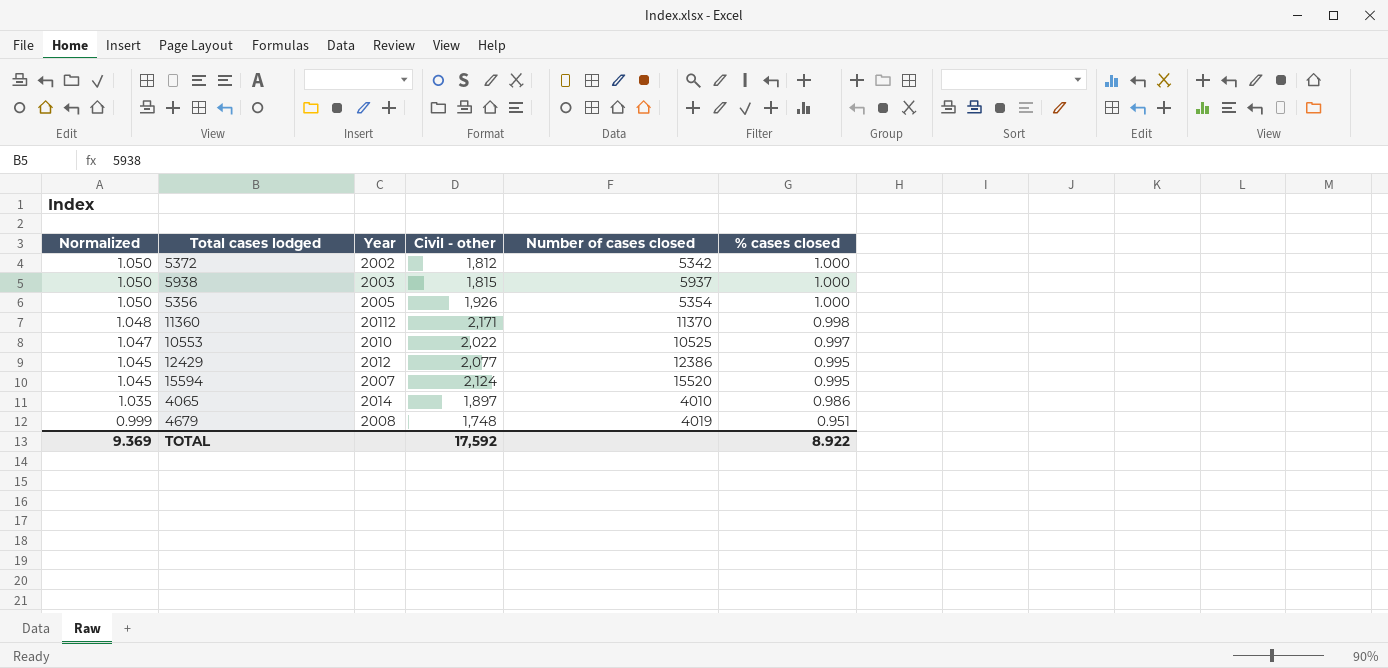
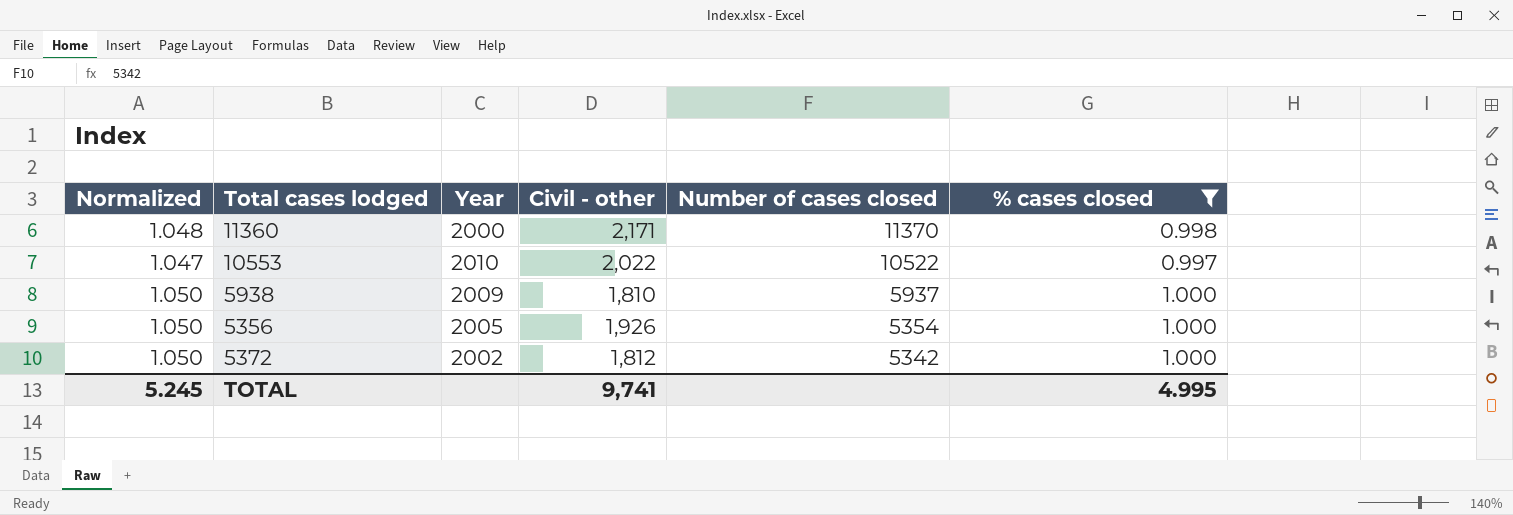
filter: none -> % cases closed >= 0.997
row order: Normalized descending -> Number of cases closed descending
11360 | Year: 20112 -> 2000
10553 | Number of cases closed: 10525 -> 10522
5938 | Year: 2003 -> 2009
5938 | Civil - other: 1,815 -> 1,810
TOTAL | Normalized: 9.369 -> 5.245
TOTAL | Civil - other: 17,592 -> 9,741
TOTAL | % cases closed: 8.922 -> 4.995

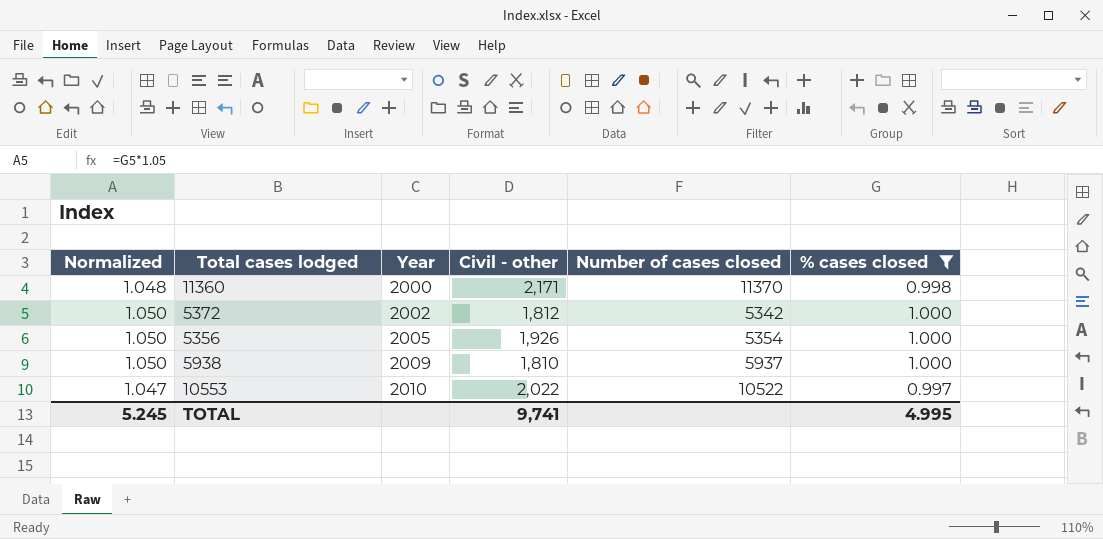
row order: Number of cases closed descending -> Year ascending

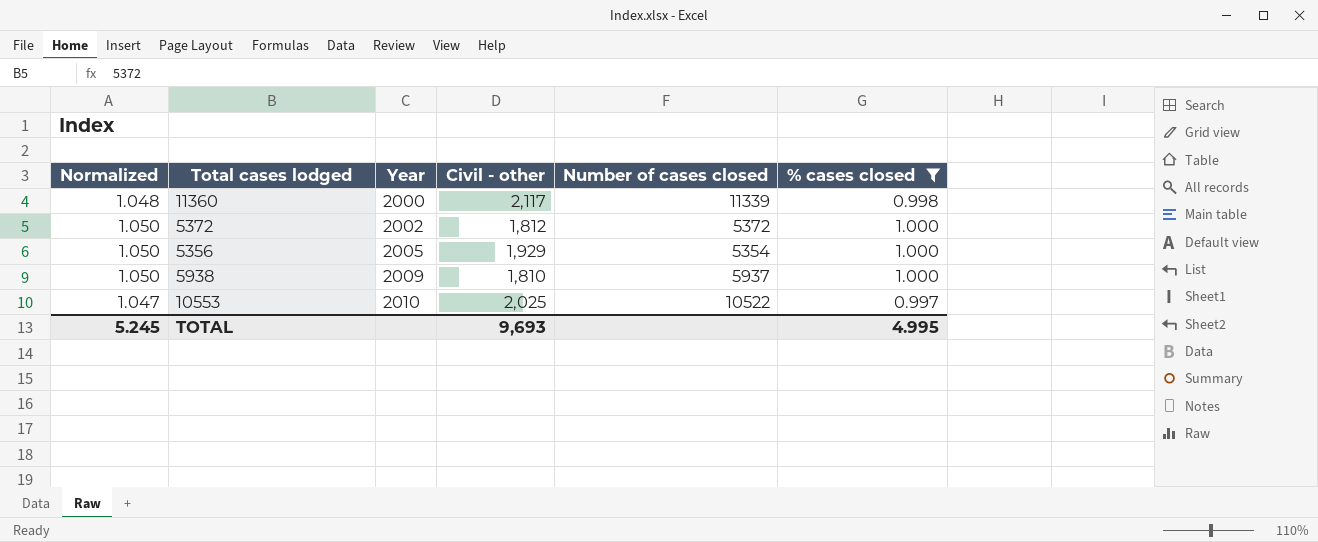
11360 | Civil - other: 2,171 -> 2,117
11360 | Number of cases closed: 11370 -> 11339
5372 | Number of cases closed: 5342 -> 5372
5356 | Civil - other: 1,926 -> 1,929
10553 | Civil - other: 2,022 -> 2,025
TOTAL | Civil - other: 9,741 -> 9,693

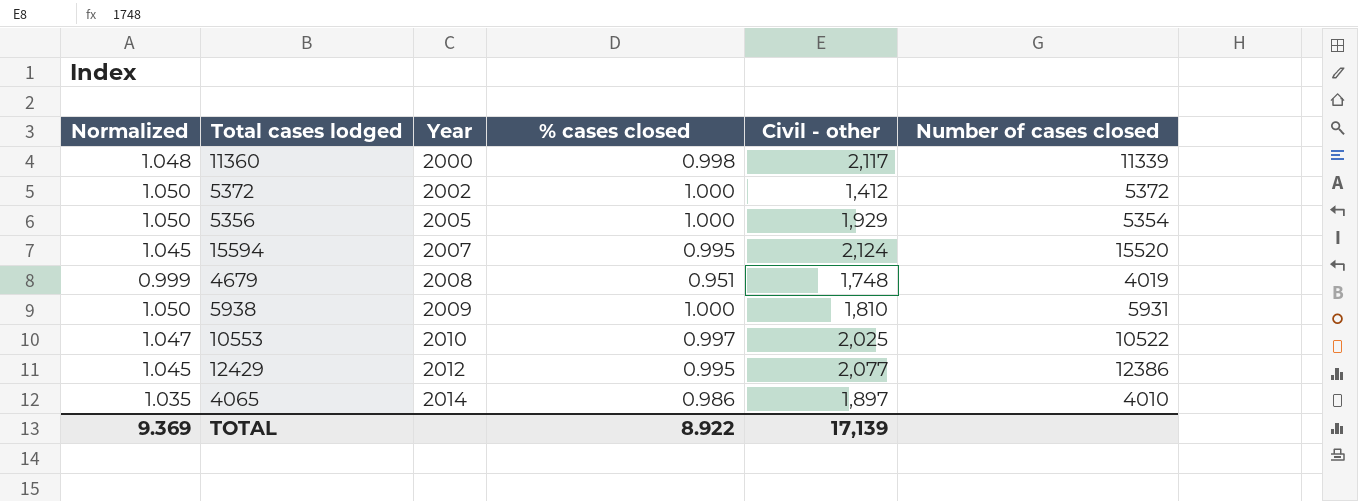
filter: % cases closed >= 0.997 -> none
column % cases closed | position: 6 -> 4
5372 | Civil - other: 1,812 -> 1,412
5938 | Number of cases closed: 5937 -> 5931
TOTAL | Normalized: 5.245 -> 9.369
TOTAL | % cases closed: 4.995 -> 8.922
TOTAL | Civil - other: 9,693 -> 17,139

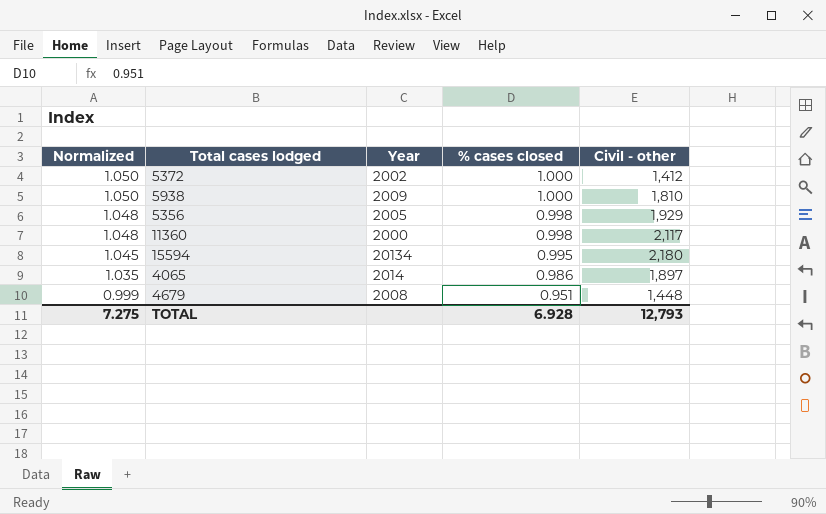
row order: Year ascending -> Normalized descending
column Number of cases closed | position: 6 -> none
row 10553: 1.047 | 2010 | 0.997 | 2,025 | 10522 -> none
row 12429: 1.045 | 2012 | 0.995 | 2,077 | 12386 -> none
5356 | Normalized: 1.050 -> 1.048
5356 | % cases closed: 1.000 -> 0.998
15594 | Year: 2007 -> 20134
15594 | Civil - other: 2,124 -> 2,180
4679 | Civil - other: 1,748 -> 1,448
TOTAL | Normalized: 9.369 -> 7.275
TOTAL | % cases closed: 8.922 -> 6.928
TOTAL | Civil - other: 17,139 -> 12,793

